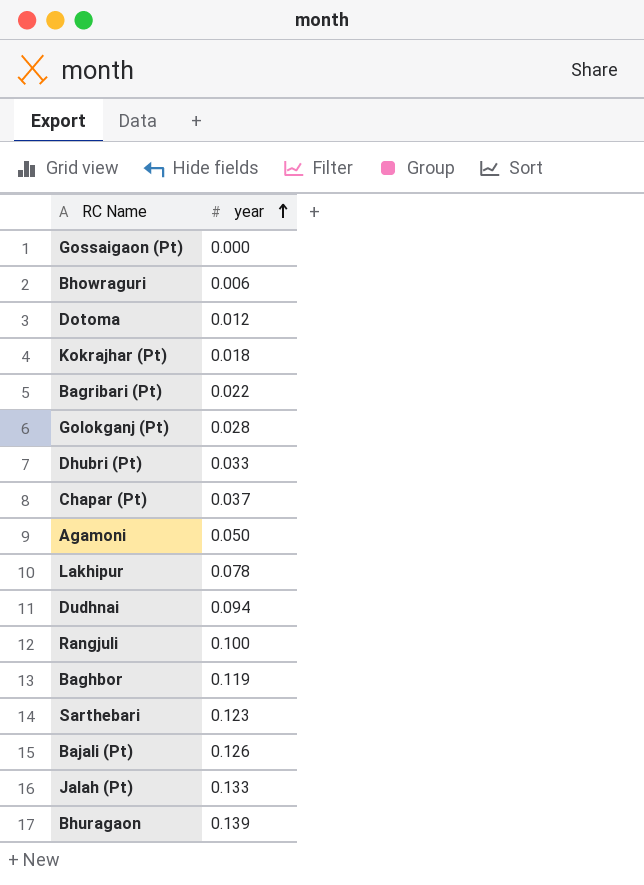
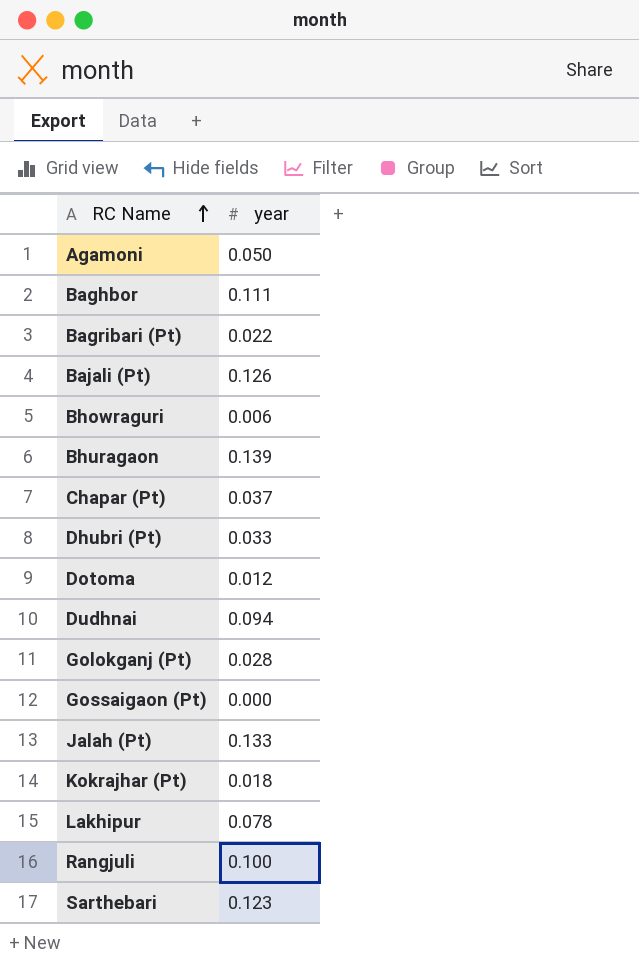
row order: year ascending -> RC Name ascending
Baghbor | year: 0.119 -> 0.111

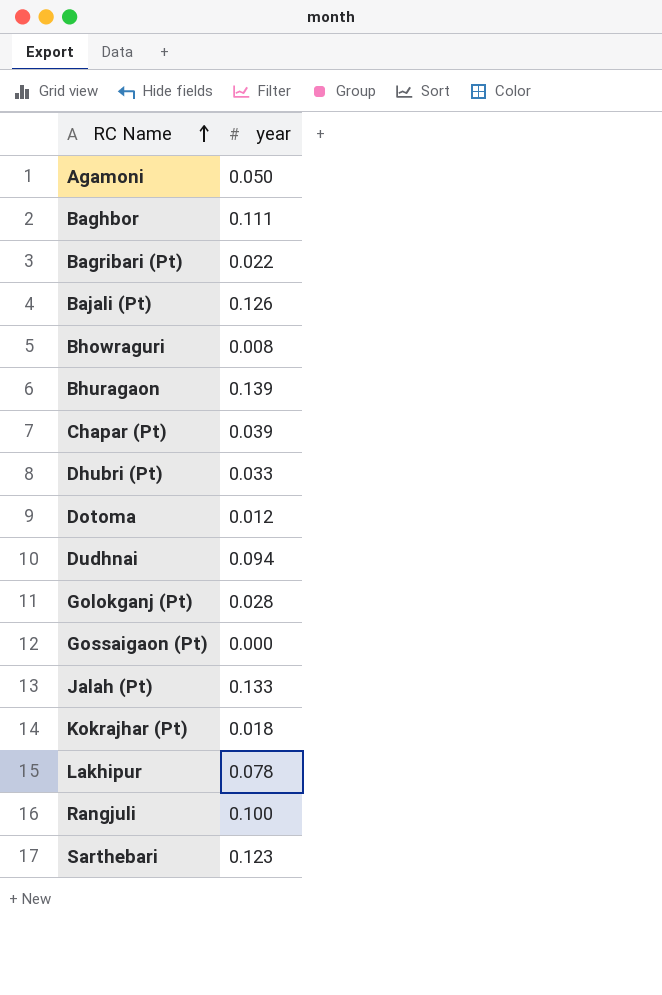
Bhowraguri | year: 0.006 -> 0.008
Chapar (Pt) | year: 0.037 -> 0.039

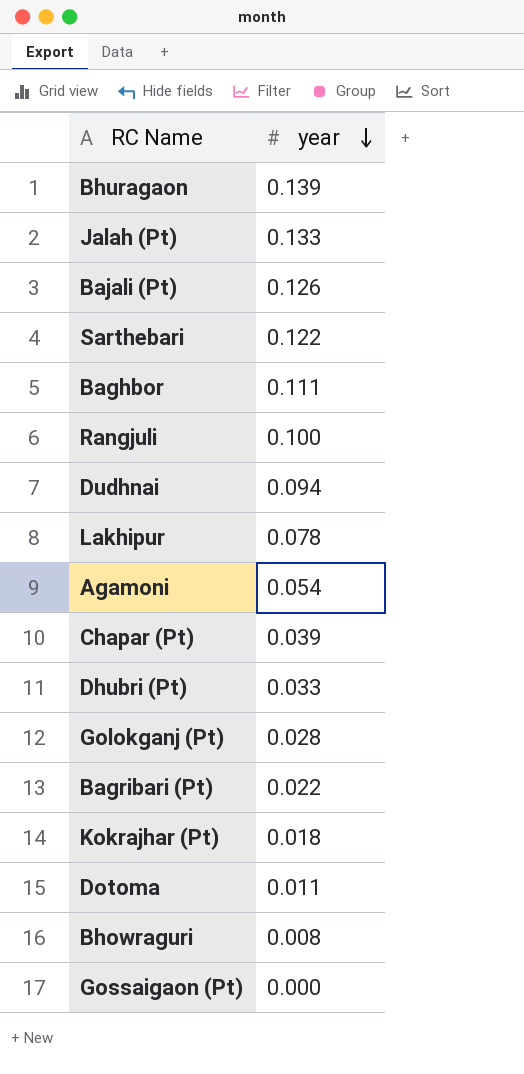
row order: RC Name ascending -> year descending
Sarthebari | year: 0.123 -> 0.122
Agamoni | year: 0.050 -> 0.054
Dotoma | year: 0.012 -> 0.011

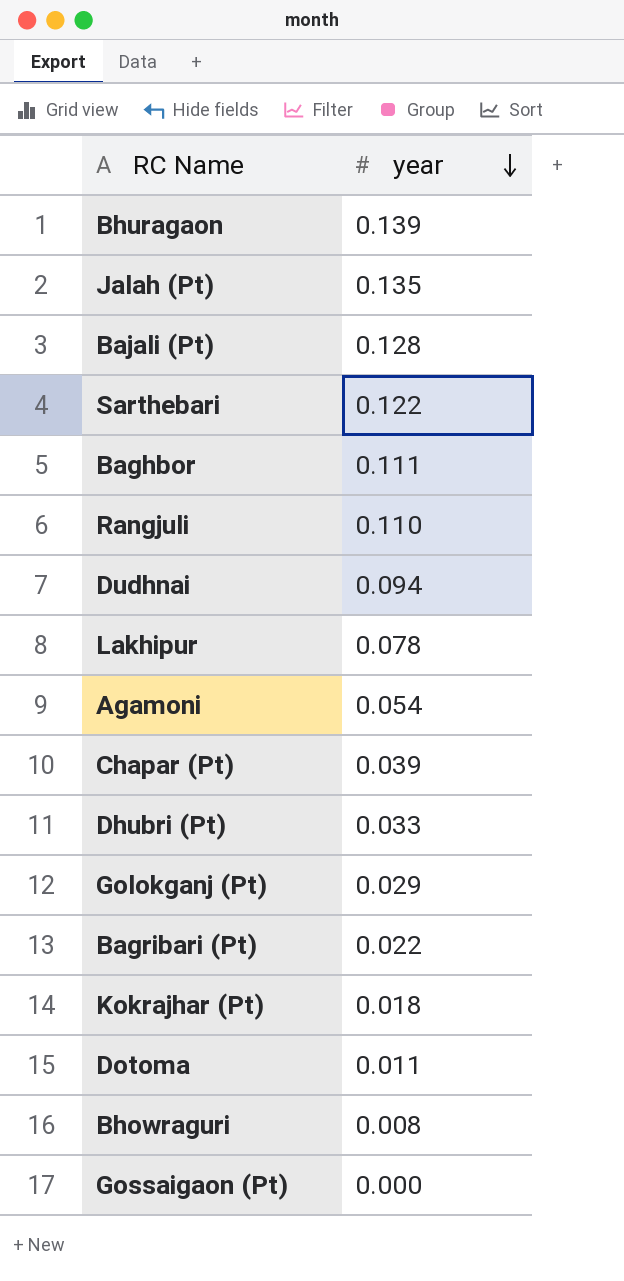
Jalah (Pt) | year: 0.133 -> 0.135
Bajali (Pt) | year: 0.126 -> 0.128
Rangjuli | year: 0.100 -> 0.110
Golokganj (Pt) | year: 0.028 -> 0.029

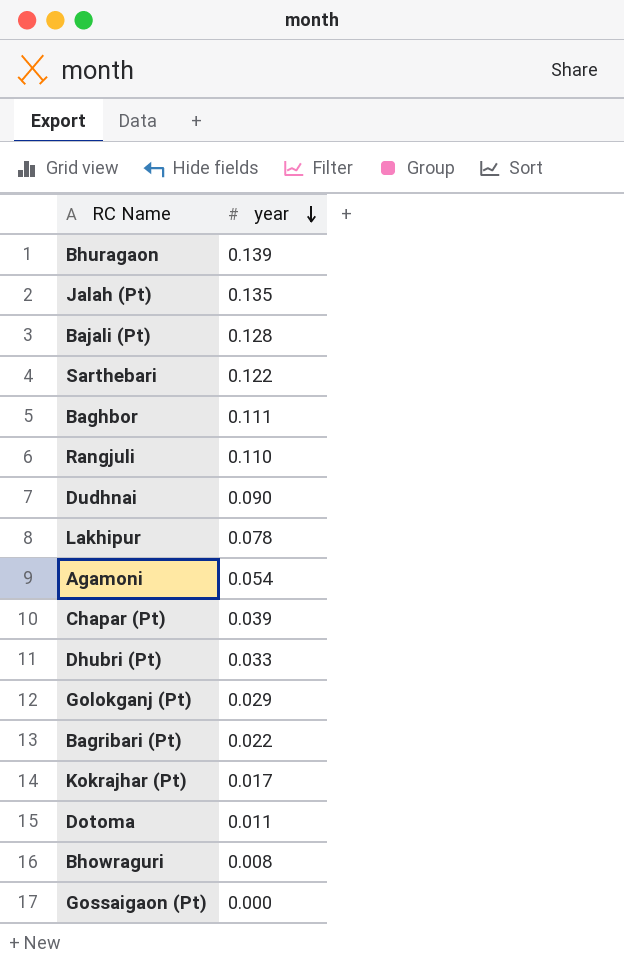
Dudhnai | year: 0.094 -> 0.090
Kokrajhar (Pt) | year: 0.018 -> 0.017

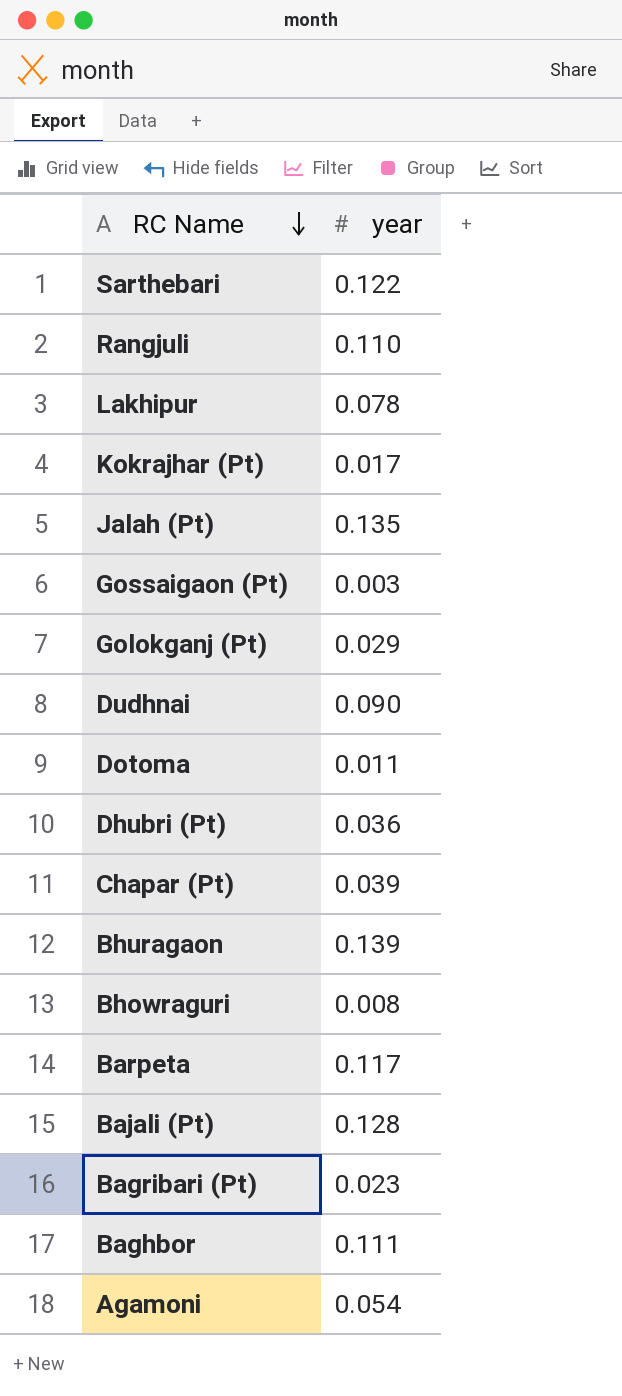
row order: year descending -> RC Name descending
Gossaigaon (Pt) | year: 0.000 -> 0.003
Dhubri (Pt) | year: 0.033 -> 0.036
row Barpeta: none -> 0.117
Bagribari (Pt) | year: 0.022 -> 0.023

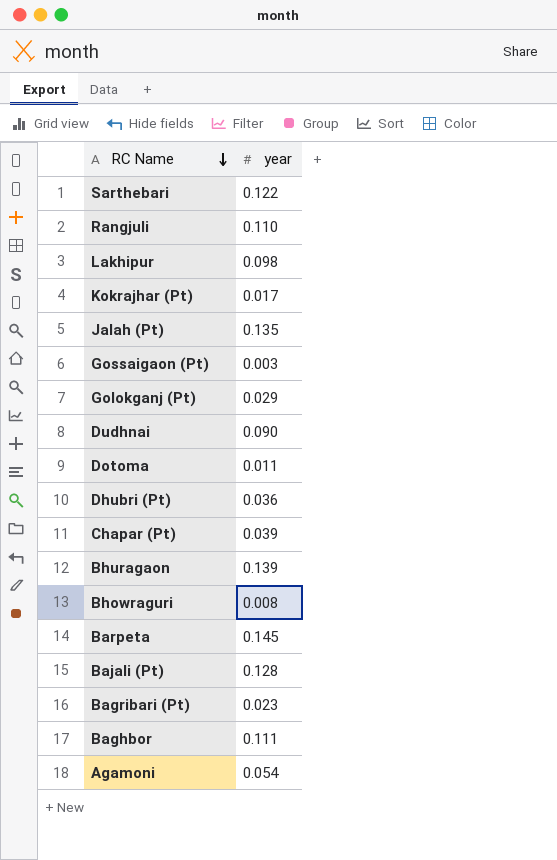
Lakhipur | year: 0.078 -> 0.098
Barpeta | year: 0.117 -> 0.145

